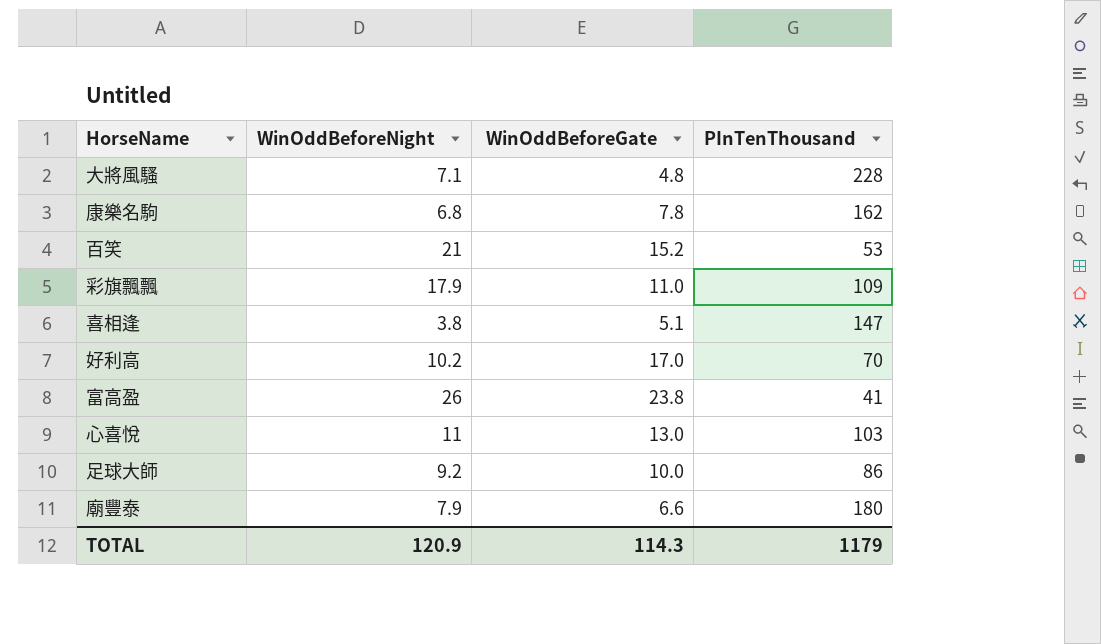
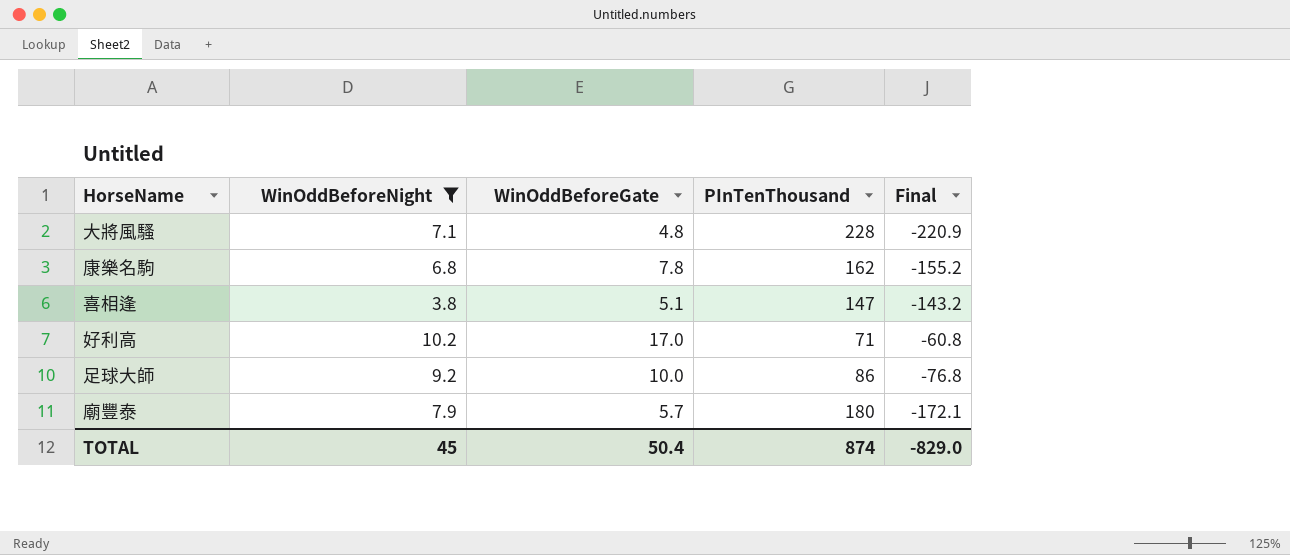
filter: none -> WinOddBeforeNight <= 10.2
column Final | formula: none -> [WinOddBeforeNight] - [PInTenThousand]
好利高 | PInTenThousand: 70 -> 71
廟豐泰 | WinOddBeforeGate: 6.6 -> 5.7
TOTAL | WinOddBeforeNight: 120.9 -> 45
TOTAL | WinOddBeforeGate: 114.3 -> 50.4
TOTAL | PInTenThousand: 1179 -> 874

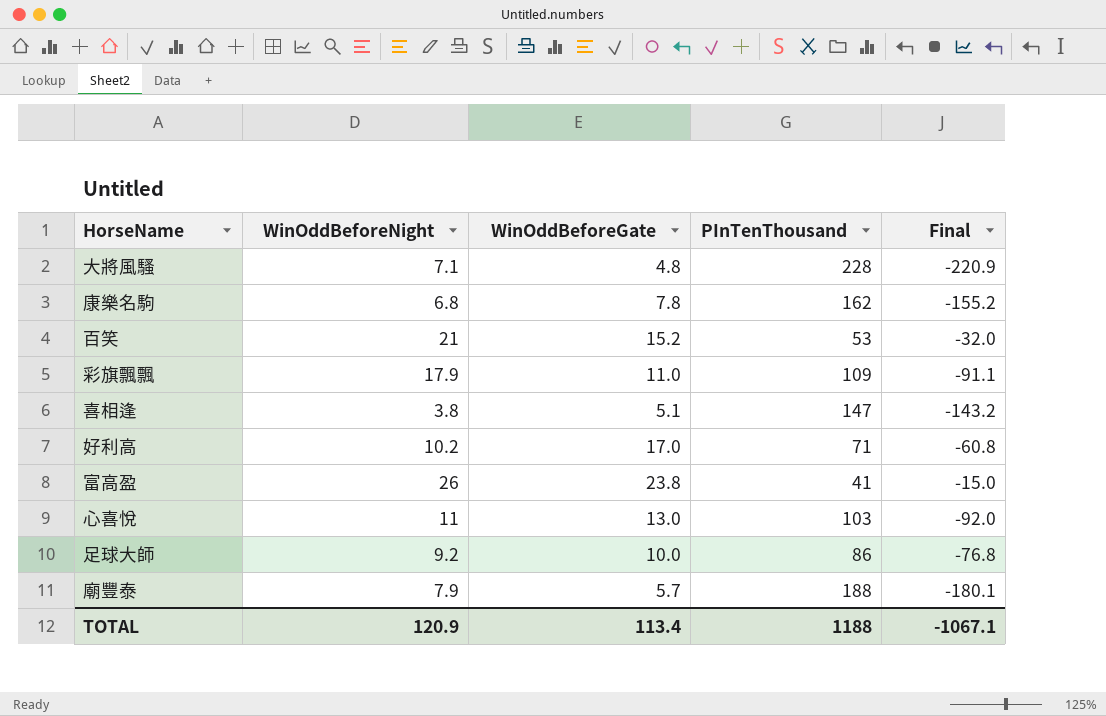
filter: WinOddBeforeNight <= 10.2 -> none
廟豐泰 | PInTenThousand: 180 -> 188
廟豐泰 | Final: -172.1 -> -180.1
TOTAL | WinOddBeforeNight: 45 -> 120.9
TOTAL | WinOddBeforeGate: 50.4 -> 113.4
TOTAL | PInTenThousand: 874 -> 1188
TOTAL | Final: -829.0 -> -1067.1

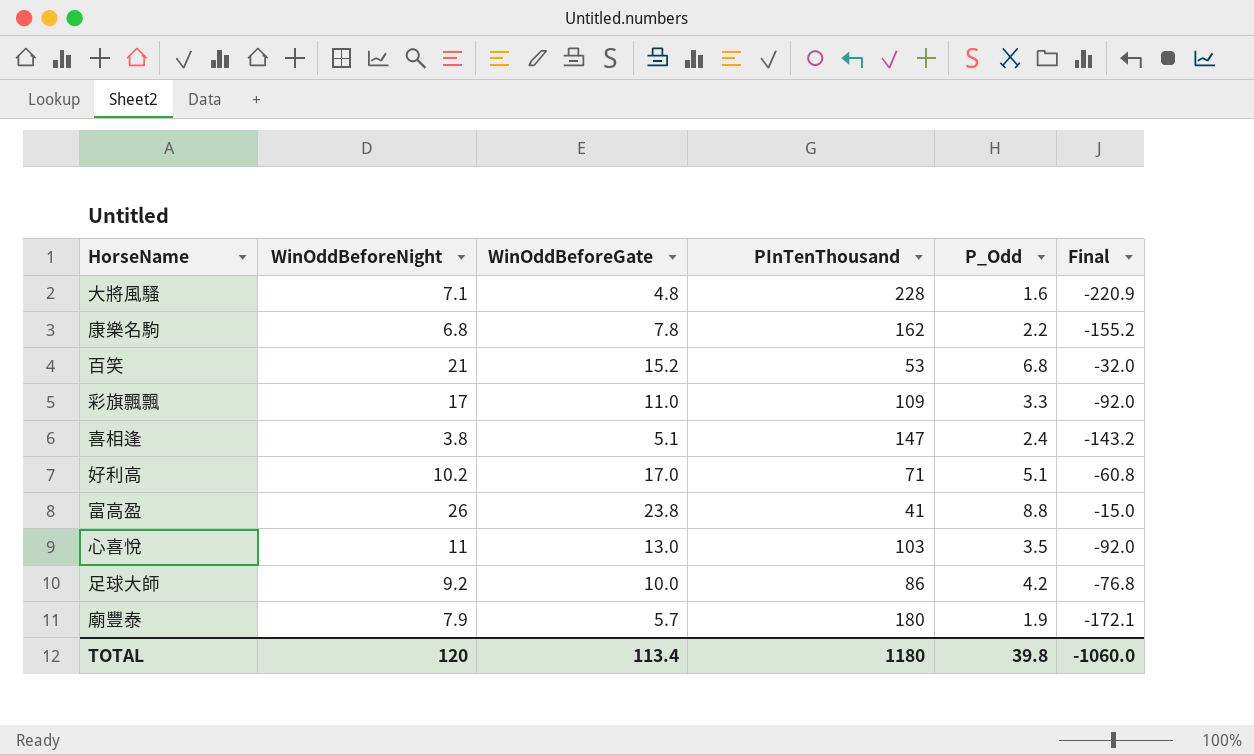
column P_Odd | position: none -> 5
彩旗飄飄 | WinOddBeforeNight: 17.9 -> 17
彩旗飄飄 | Final: -91.1 -> -92.0
廟豐泰 | PInTenThousand: 188 -> 180
廟豐泰 | Final: -180.1 -> -172.1
TOTAL | WinOddBeforeNight: 120.9 -> 120
TOTAL | PInTenThousand: 1188 -> 1180
TOTAL | Final: -1067.1 -> -1060.0

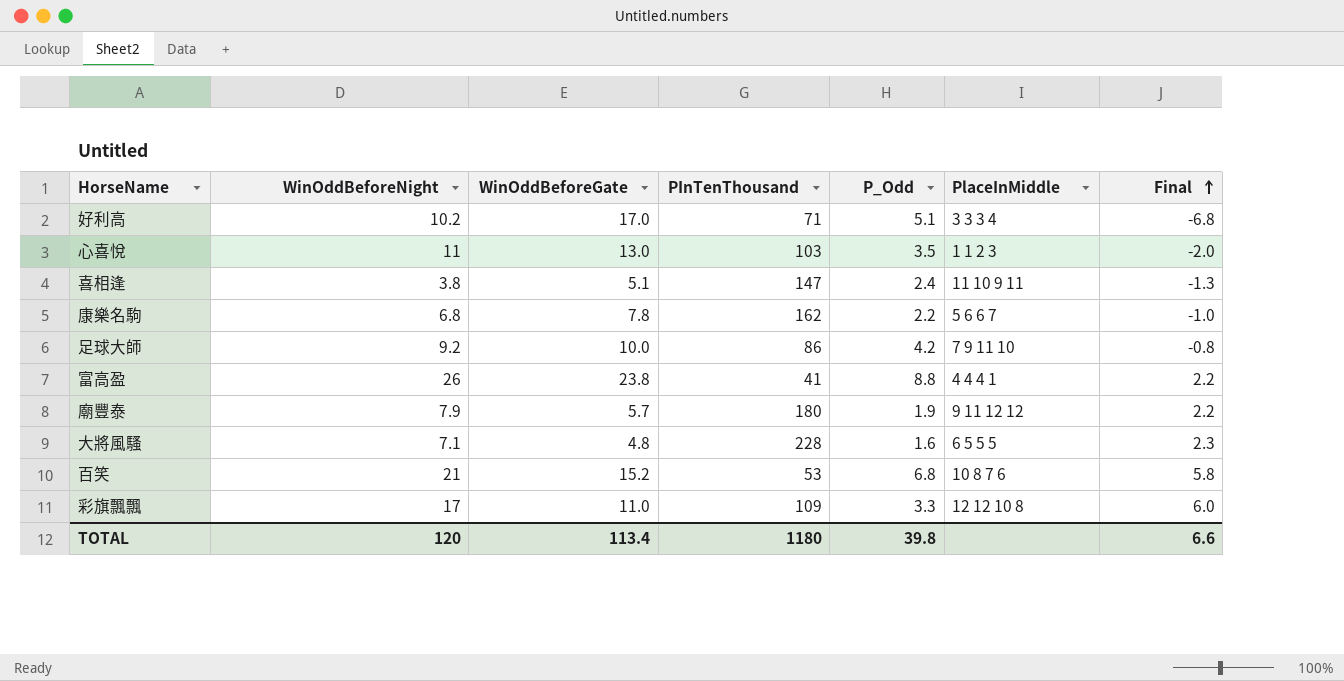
row order: none -> Final ascending
column PlaceInMiddle | position: none -> 6
column Final | formula: [WinOddBeforeNight] - [PInTenThousand] -> [WinOddBeforeNight] - [WinOddBeforeGate]
TOTAL | Final: -1060.0 -> 6.6

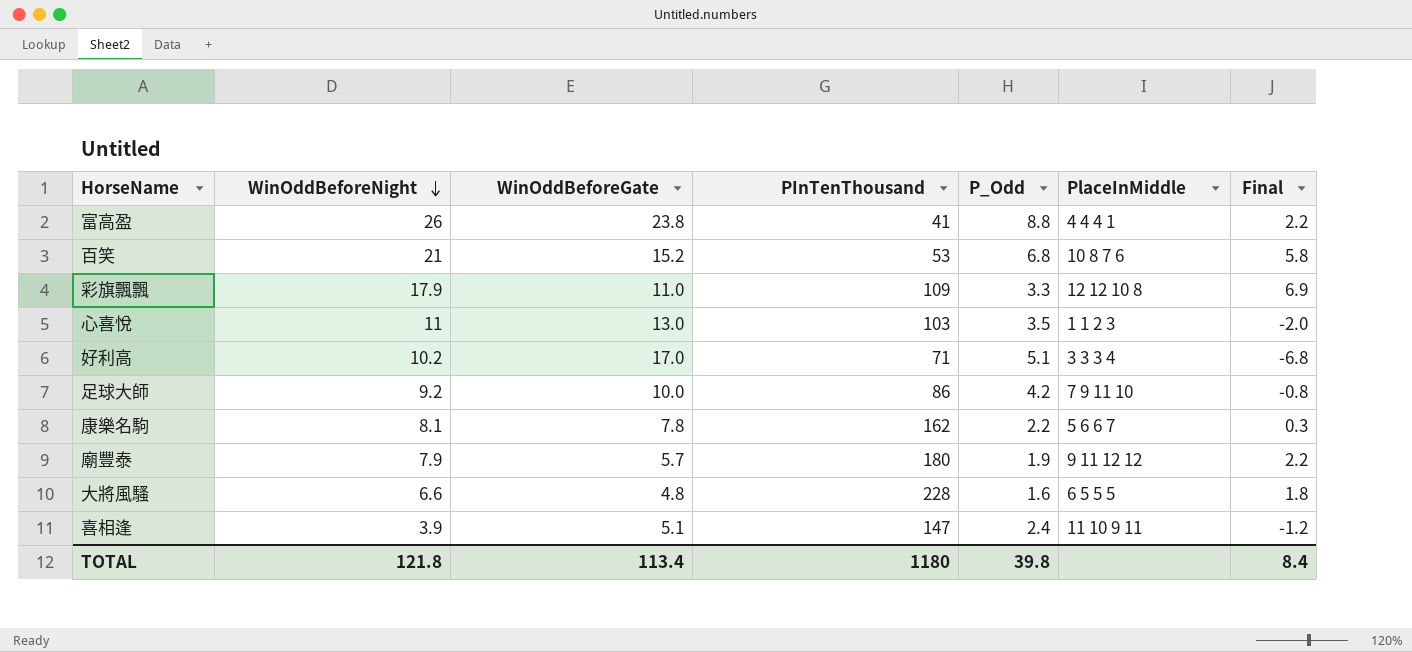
row order: Final ascending -> WinOddBeforeNight descending
彩旗飄飄 | WinOddBeforeNight: 17 -> 17.9
彩旗飄飄 | Final: 6.0 -> 6.9
康樂名駒 | WinOddBeforeNight: 6.8 -> 8.1
康樂名駒 | Final: -1.0 -> 0.3
大將風騷 | WinOddBeforeNight: 7.1 -> 6.6
大將風騷 | Final: 2.3 -> 1.8
喜相逢 | WinOddBeforeNight: 3.8 -> 3.9
喜相逢 | Final: -1.3 -> -1.2
TOTAL | WinOddBeforeNight: 120 -> 121.8
TOTAL | Final: 6.6 -> 8.4

